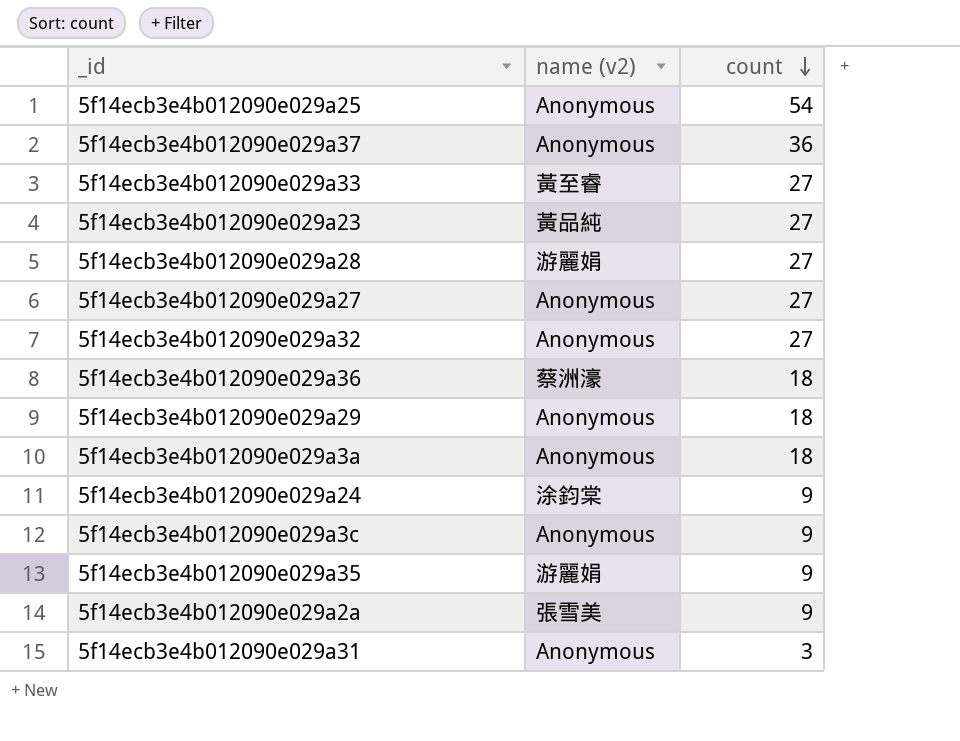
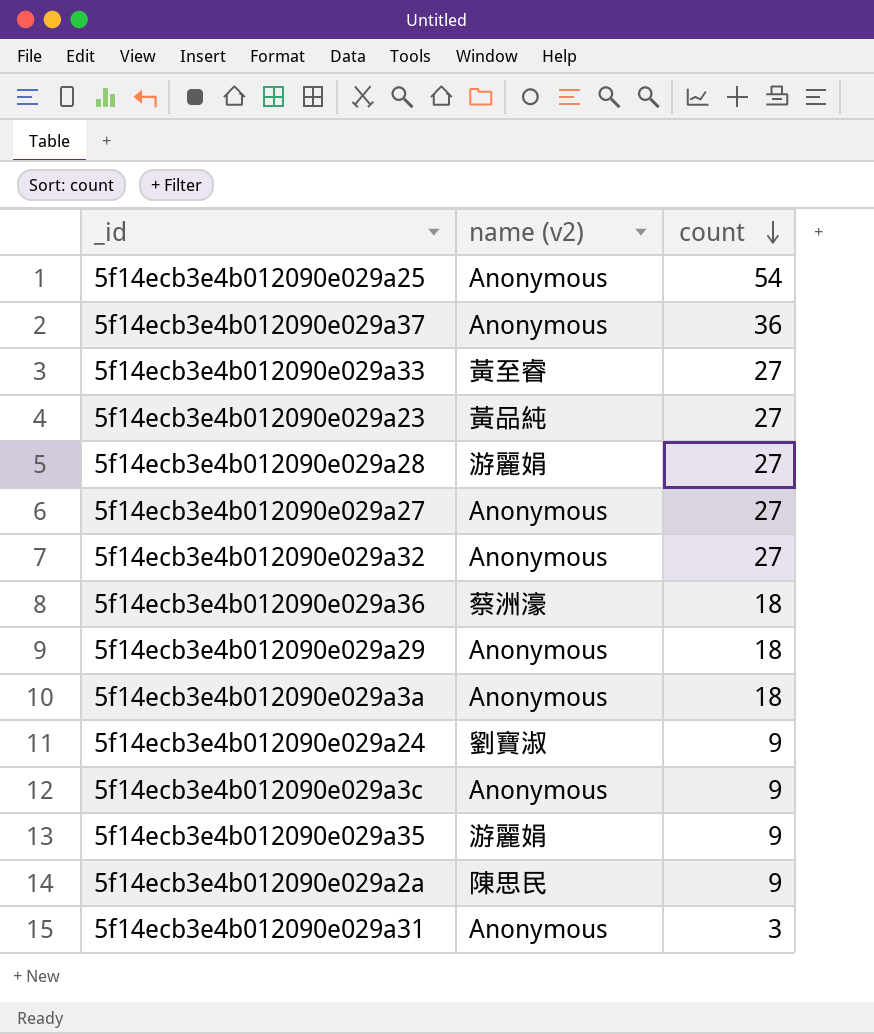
5f14ecb3e4b012090e029a24 | name (v2): 涂鈞棠 -> 劉寶淑
5f14ecb3e4b012090e029a2a | name (v2): 張雪美 -> 陳思民

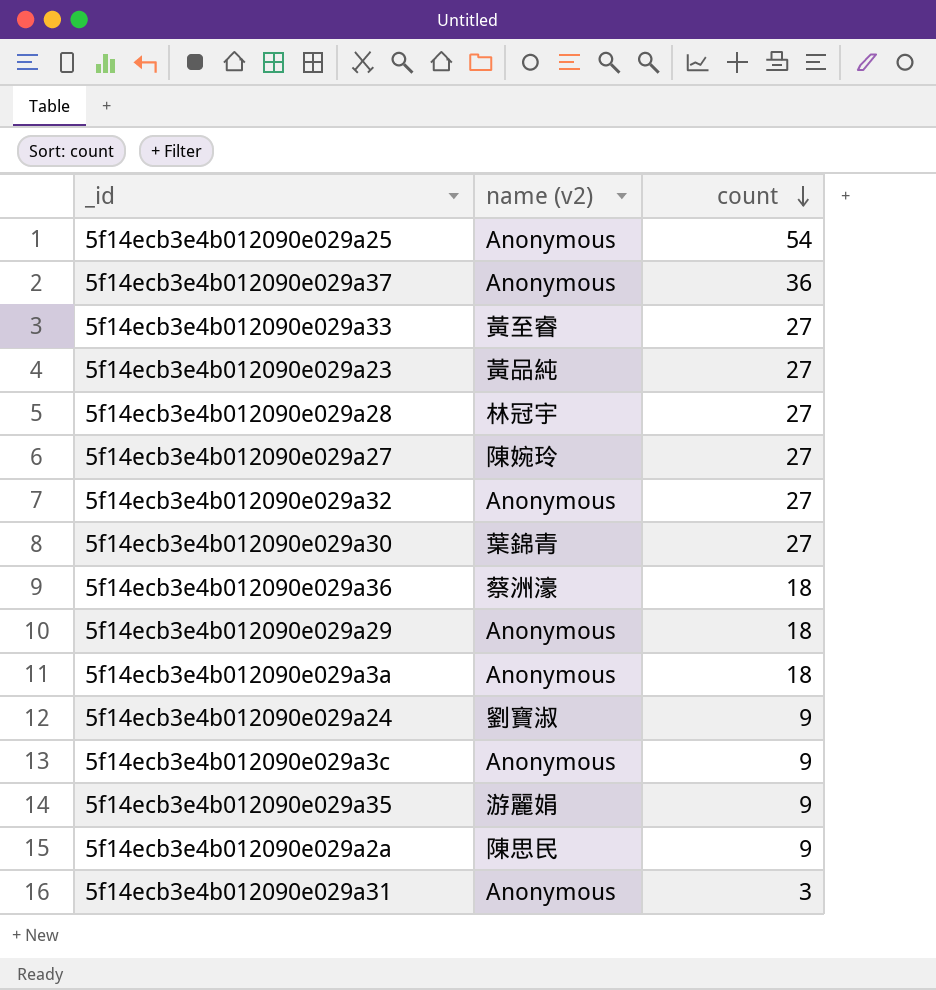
5f14ecb3e4b012090e029a28 | name (v2): 游麗娟 -> 林冠宇
5f14ecb3e4b012090e029a27 | name (v2): Anonymous -> 陳婉玲
row 5f14ecb3e4b012090e029a30: none -> 葉錦青 | 27

